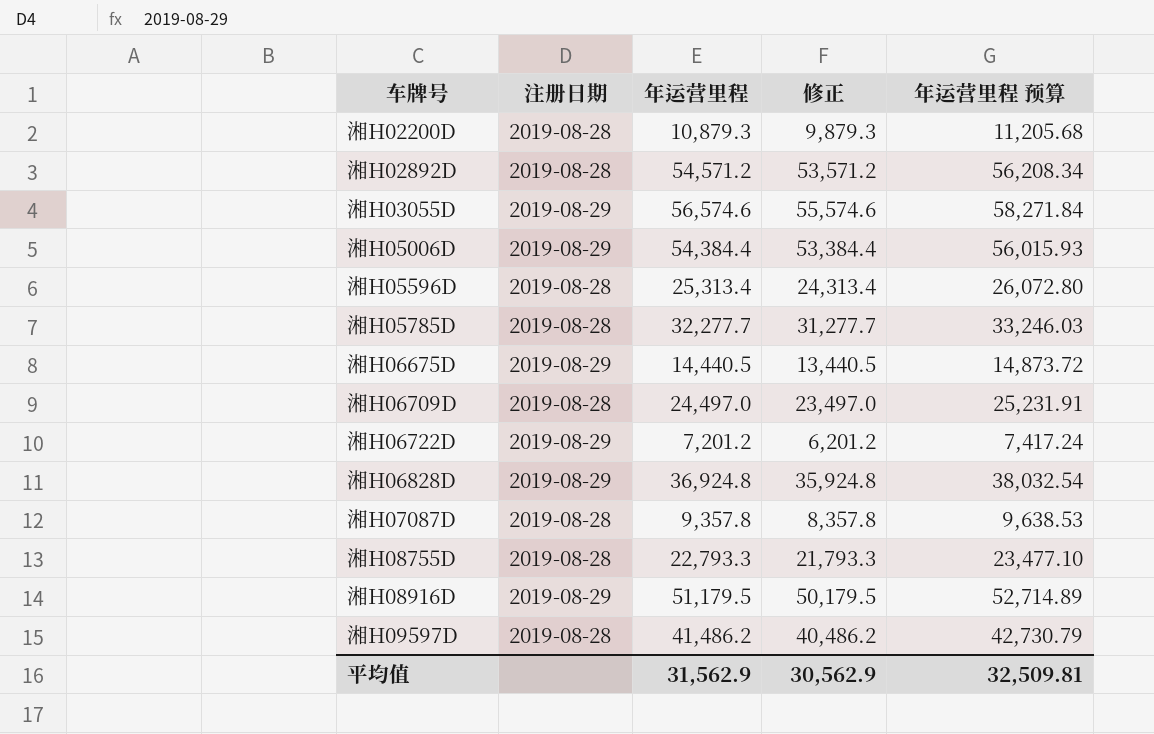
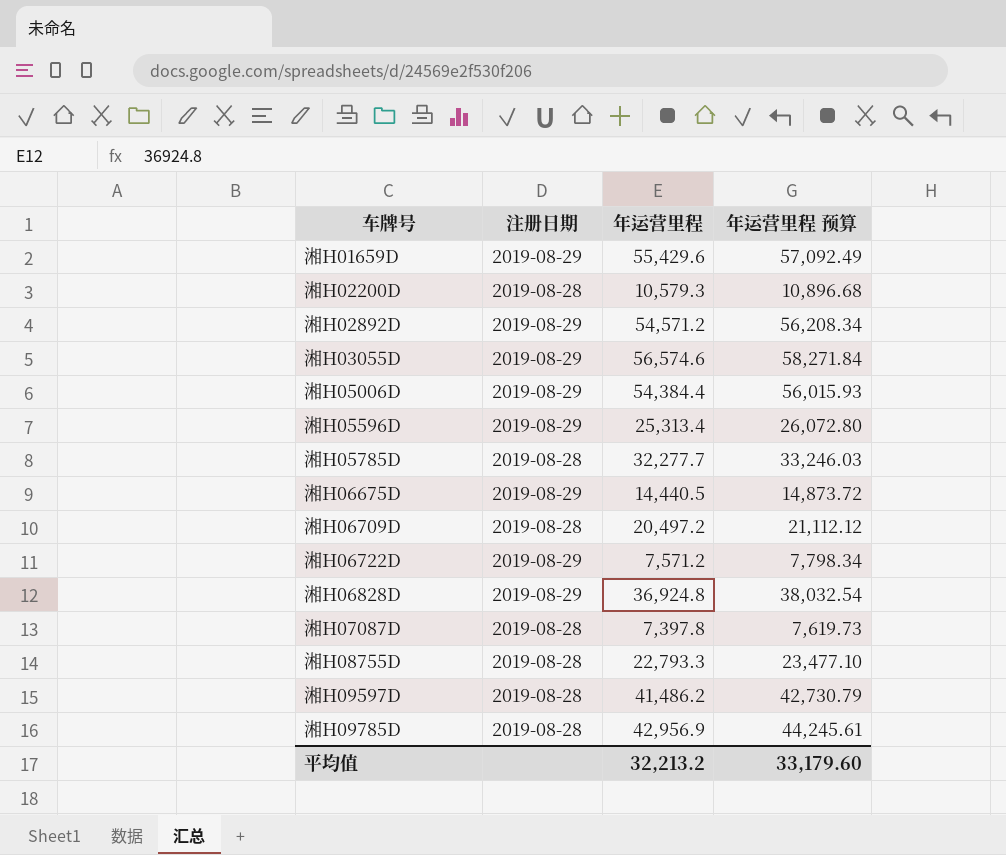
column 修正 | formula: [年运营里程] - 1000 -> none
row 湘H08916D: 2019-08-29 | 51,179.5 | 50,179.5 | 52,714.89 -> none
row 湘H01659D: none -> 2019-08-29 | 55,429.6 | 57,092.49
湘H02200D | 年运营里程: 10,879.3 -> 10,579.3
湘H02200D | 年运营里程 预算: 11,205.68 -> 10,896.68
湘H02892D | 注册日期: 2019-08-28 -> 2019-08-29
湘H05596D | 注册日期: 2019-08-28 -> 2019-08-29
湘H06709D | 年运营里程: 24,497.0 -> 20,497.2
湘H06709D | 年运营里程 预算: 25,231.91 -> 21,112.12
湘H06722D | 年运营里程: 7,201.2 -> 7,571.2
湘H06722D | 年运营里程 预算: 7,417.24 -> 7,798.34
湘H07087D | 年运营里程: 9,357.8 -> 7,397.8
湘H07087D | 年运营里程 预算: 9,638.53 -> 7,619.73
row 湘H09785D: none -> 2019-08-28 | 42,956.9 | 44,245.61
平均值 | 年运营里程: 31,562.9 -> 32,213.2
平均值 | 年运营里程 预算: 32,509.81 -> 33,179.60

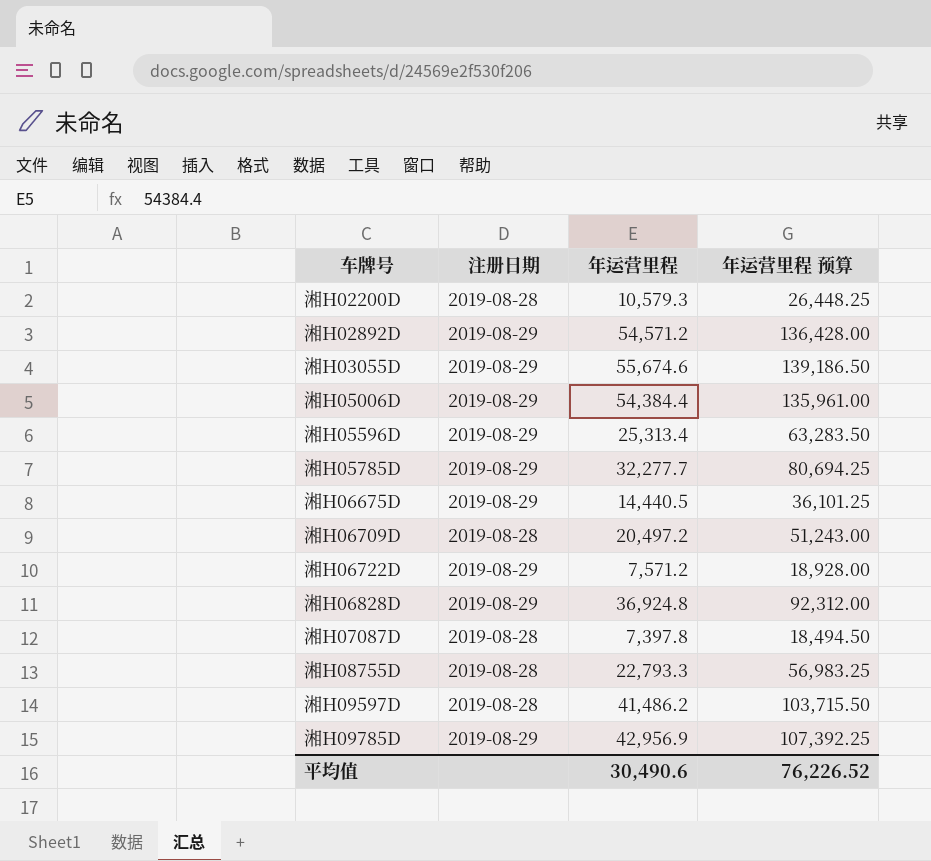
column 年运营里程 预算 | formula: [年运营里程] * 1.03 -> [年运营里程] * 2.5
row 湘H01659D: 2019-08-29 | 55,429.6 | 57,092.49 -> none
湘H03055D | 年运营里程: 56,574.6 -> 55,674.6
湘H05785D | 注册日期: 2019-08-28 -> 2019-08-29
湘H09785D | 注册日期: 2019-08-28 -> 2019-08-29
平均值 | 年运营里程: 32,213.2 -> 30,490.6
平均值 | 年运营里程 预算: 33,179.60 -> 76,226.52

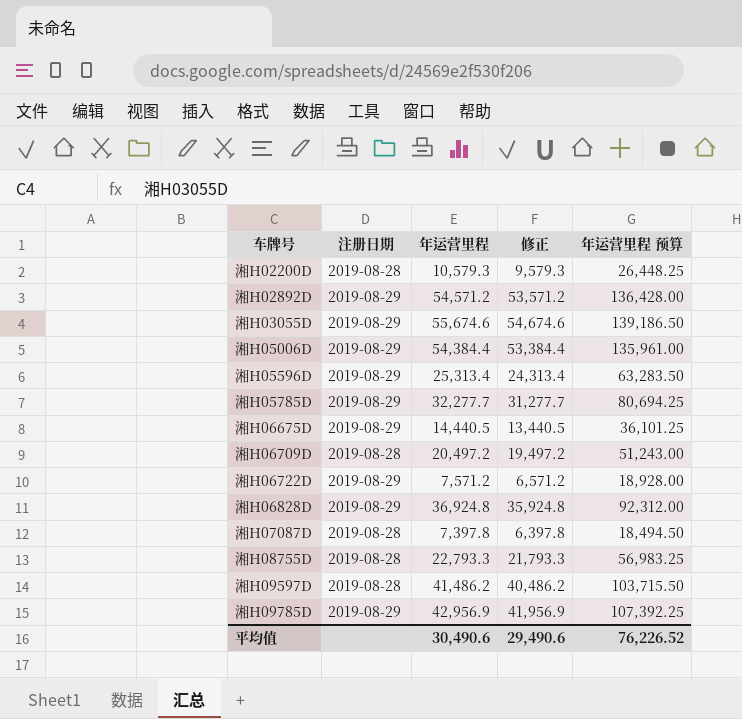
column 修正 | formula: none -> [年运营里程] - 1000

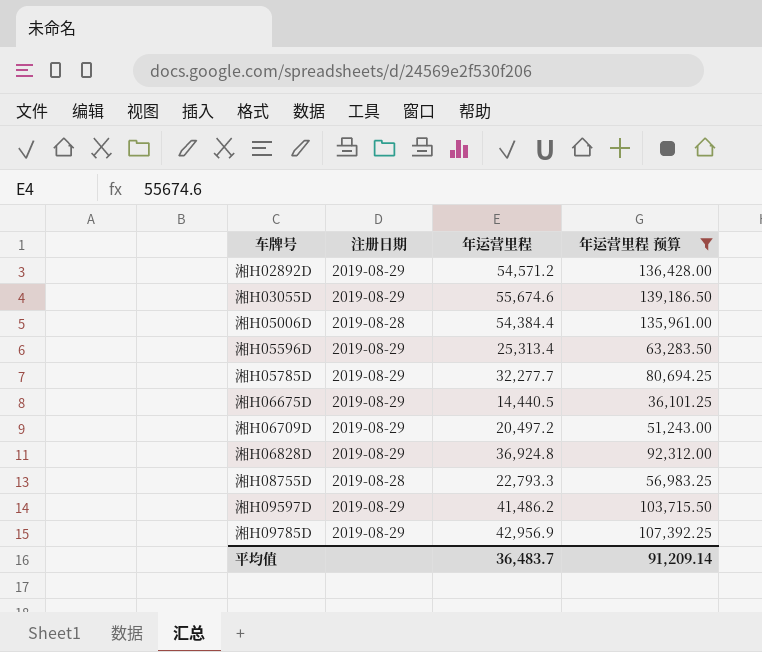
filter: none -> 年运营里程 预算 >= 36,101.25
column 修正 | formula: [年运营里程] - 1000 -> none
湘H05006D | 注册日期: 2019-08-29 -> 2019-08-28
湘H06709D | 注册日期: 2019-08-28 -> 2019-08-29
湘H09597D | 注册日期: 2019-08-28 -> 2019-08-29
平均值 | 年运营里程: 30,490.6 -> 36,483.7
平均值 | 年运营里程 预算: 76,226.52 -> 91,209.14

